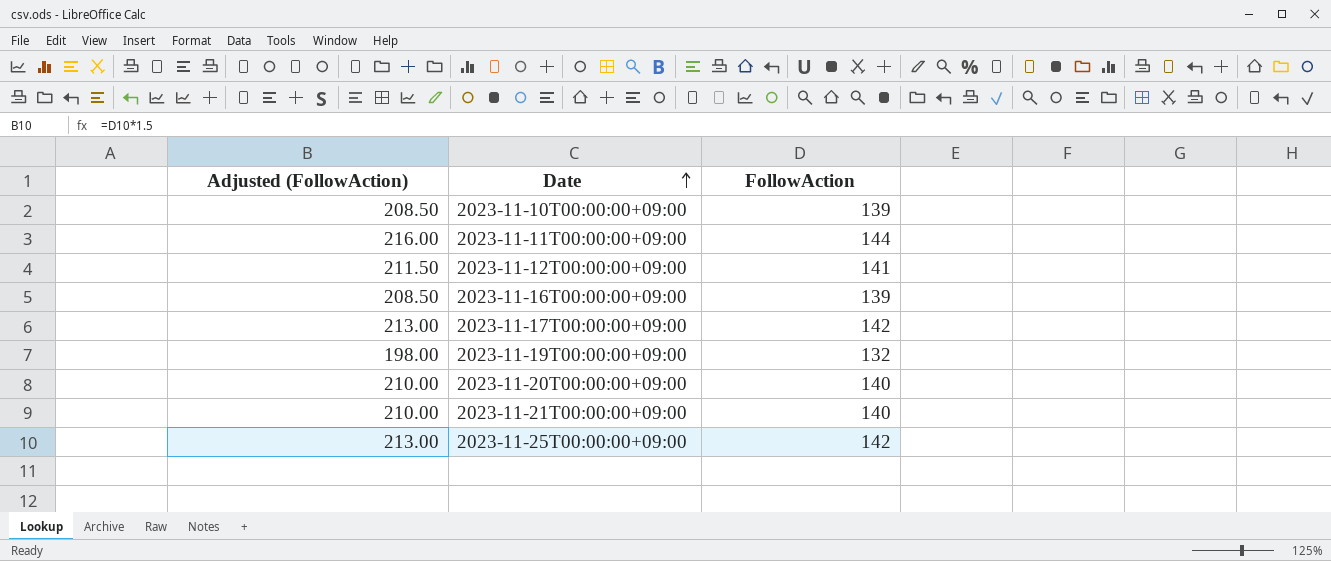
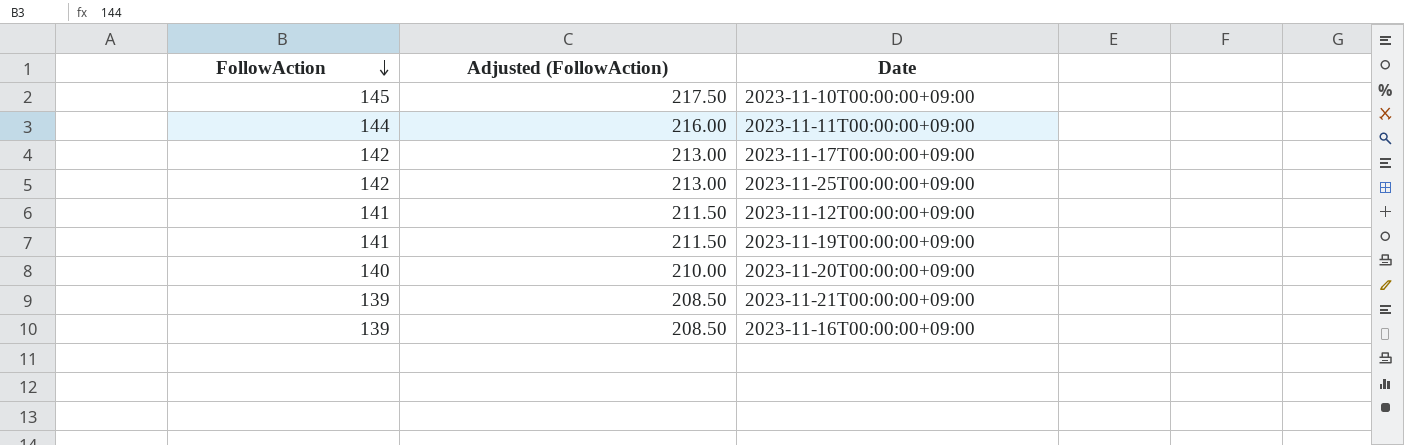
row order: Date ascending -> FollowAction descending
column FollowAction | position: 3 -> 1
2023-11-10T00:00:00+09:00 | FollowAction: 139 -> 145
2023-11-10T00:00:00+09:00 | Adjusted (FollowAction): 208.50 -> 217.50
2023-11-19T00:00:00+09:00 | FollowAction: 132 -> 141
2023-11-19T00:00:00+09:00 | Adjusted (FollowAction): 198.00 -> 211.50
2023-11-21T00:00:00+09:00 | FollowAction: 140 -> 139
2023-11-21T00:00:00+09:00 | Adjusted (FollowAction): 210.00 -> 208.50

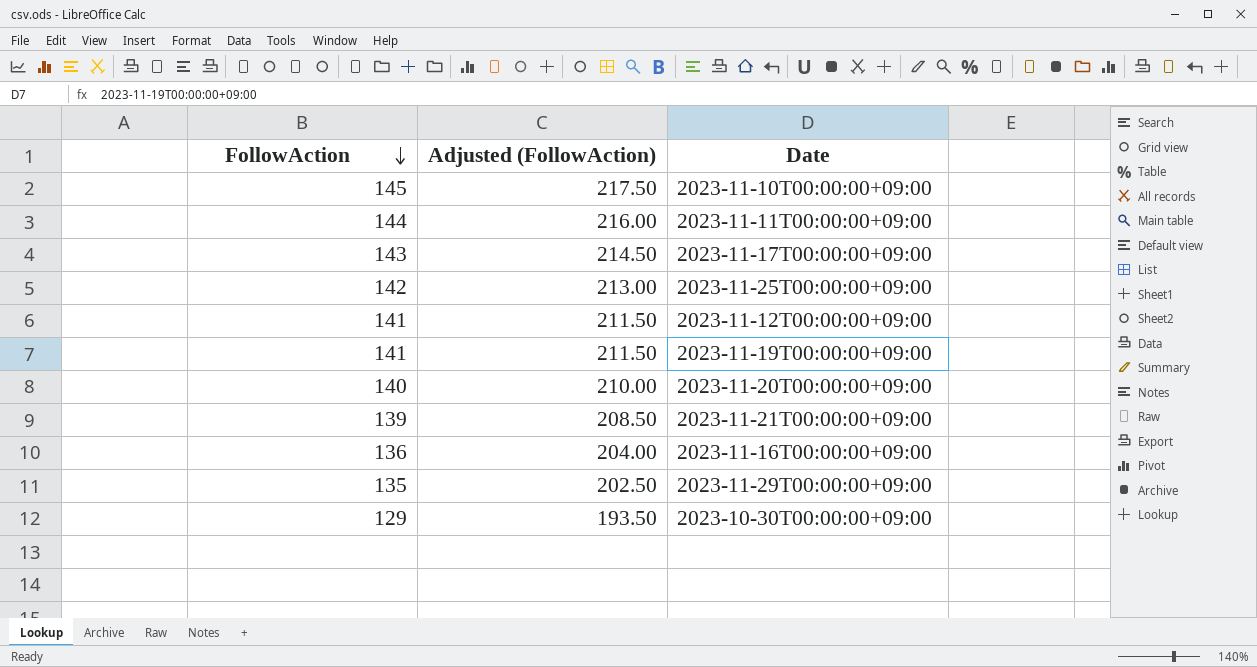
2023-11-17T00:00:00+09:00 | FollowAction: 142 -> 143
2023-11-17T00:00:00+09:00 | Adjusted (FollowAction): 213.00 -> 214.50
2023-11-16T00:00:00+09:00 | FollowAction: 139 -> 136
2023-11-16T00:00:00+09:00 | Adjusted (FollowAction): 208.50 -> 204.00
row 2023-11-29T00:00:00+09:00: none -> 135 | 202.50
row 2023-10-30T00:00:00+09:00: none -> 129 | 193.50

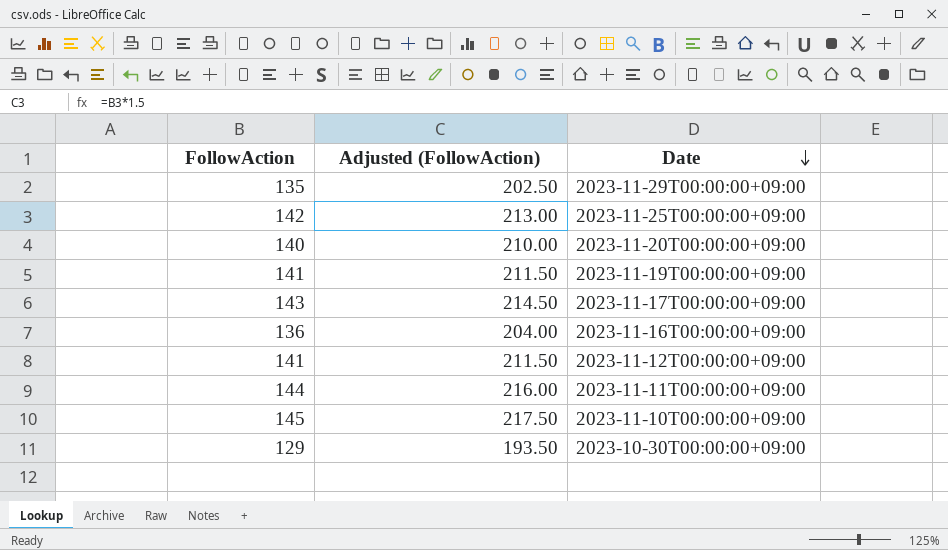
row order: FollowAction descending -> Date descending
row 2023-11-21T00:00:00+09:00: 139 | 208.50 -> none

